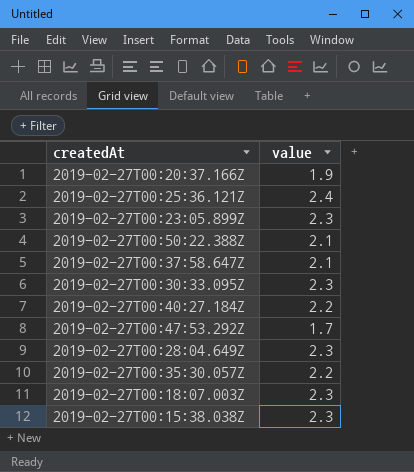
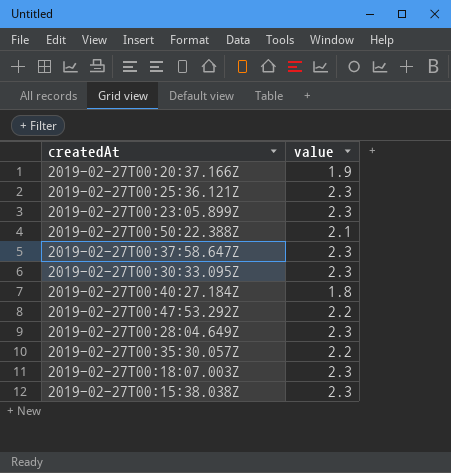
2019-02-27T00:25:36.121Z | value: 2.4 -> 2.3
2019-02-27T00:37:58.647Z | value: 2.1 -> 2.3
2019-02-27T00:40:27.184Z | value: 2.2 -> 1.8
2019-02-27T00:47:53.292Z | value: 1.7 -> 2.2

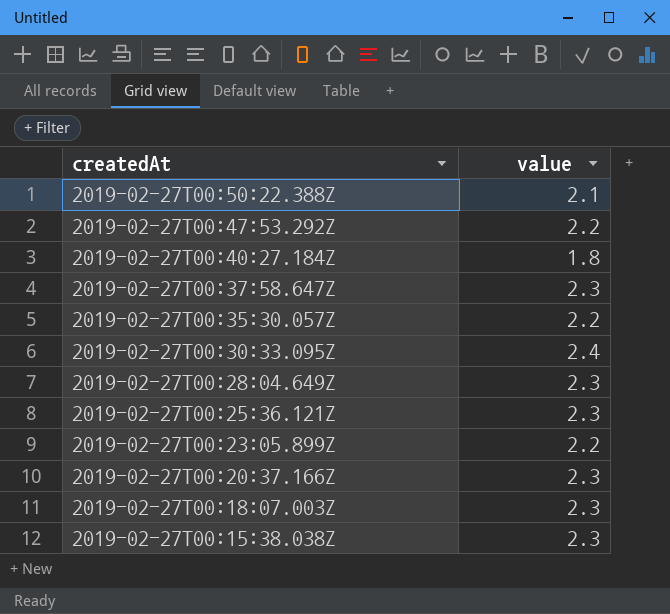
row order: none -> createdAt descending
2019-02-27T00:30:33.095Z | value: 2.3 -> 2.4
2019-02-27T00:23:05.899Z | value: 2.3 -> 2.2
2019-02-27T00:20:37.166Z | value: 1.9 -> 2.3

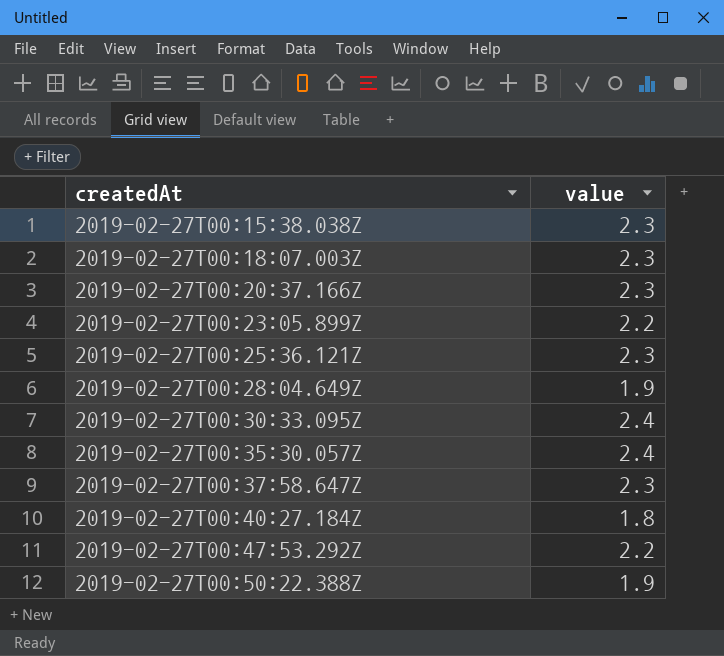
row order: createdAt descending -> createdAt ascending
2019-02-27T00:28:04.649Z | value: 2.3 -> 1.9
2019-02-27T00:35:30.057Z | value: 2.2 -> 2.4
2019-02-27T00:50:22.388Z | value: 2.1 -> 1.9

